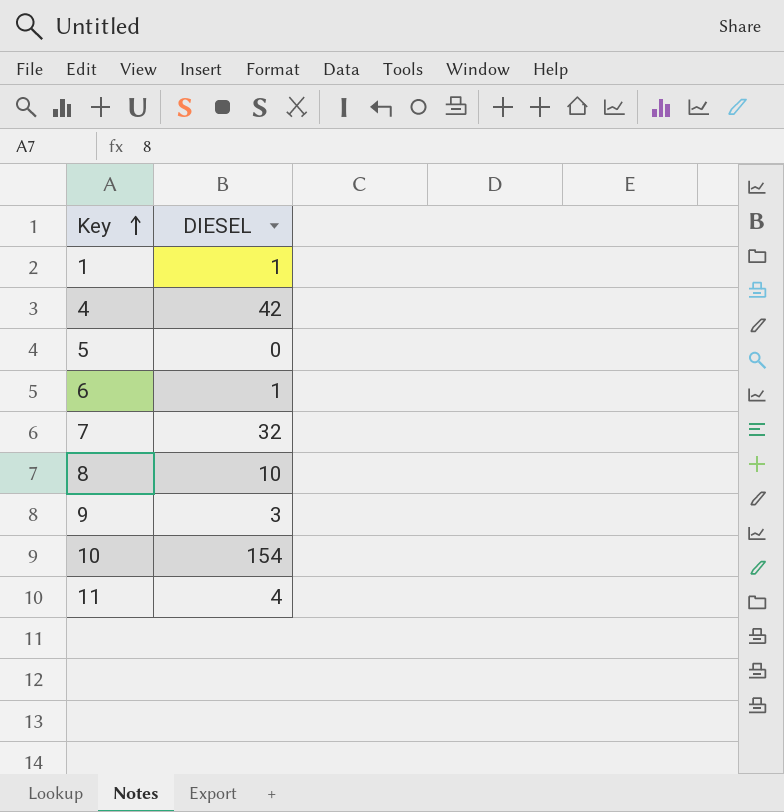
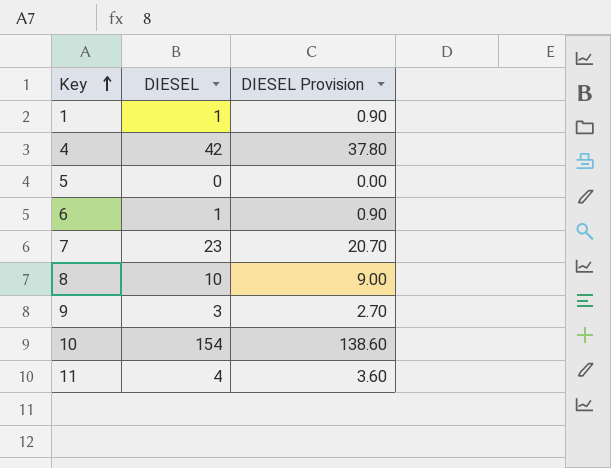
column DIESEL Provision | formula: none -> [DIESEL] * 0.9
7 | DIESEL: 32 -> 23

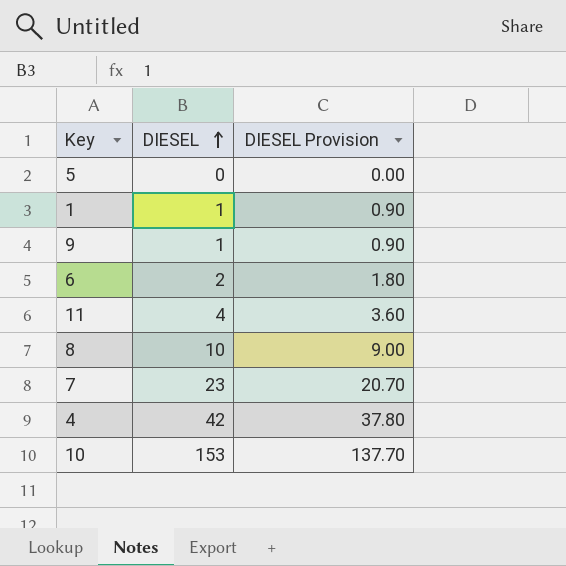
row order: Key ascending -> DIESEL ascending
9 | DIESEL: 3 -> 1
9 | DIESEL Provision: 2.70 -> 0.90
6 | DIESEL: 1 -> 2
6 | DIESEL Provision: 0.90 -> 1.80
10 | DIESEL: 154 -> 153
10 | DIESEL Provision: 138.60 -> 137.70

